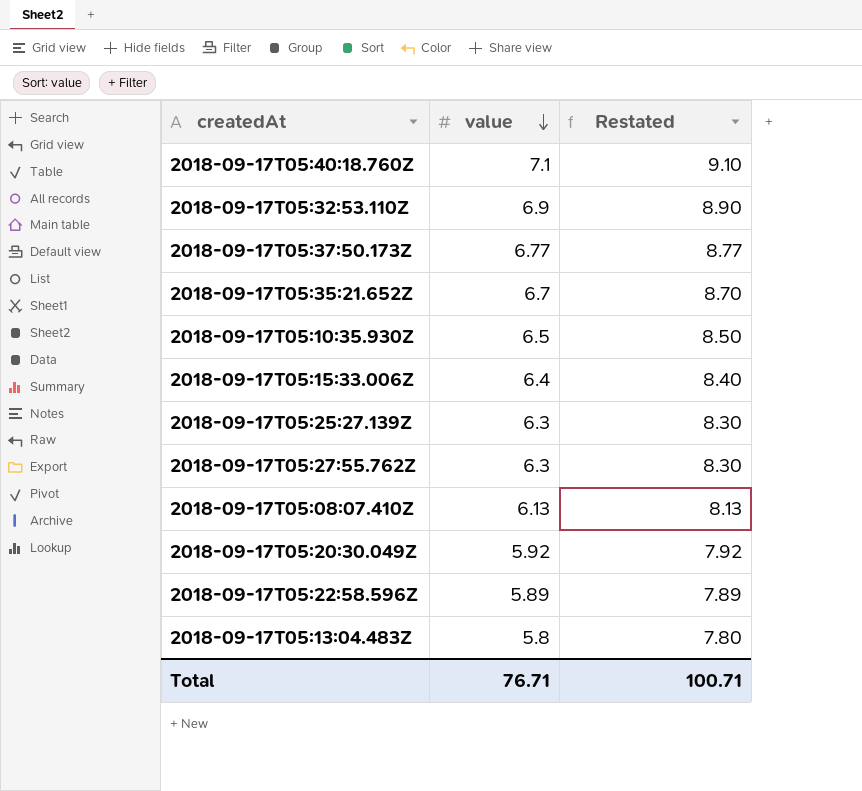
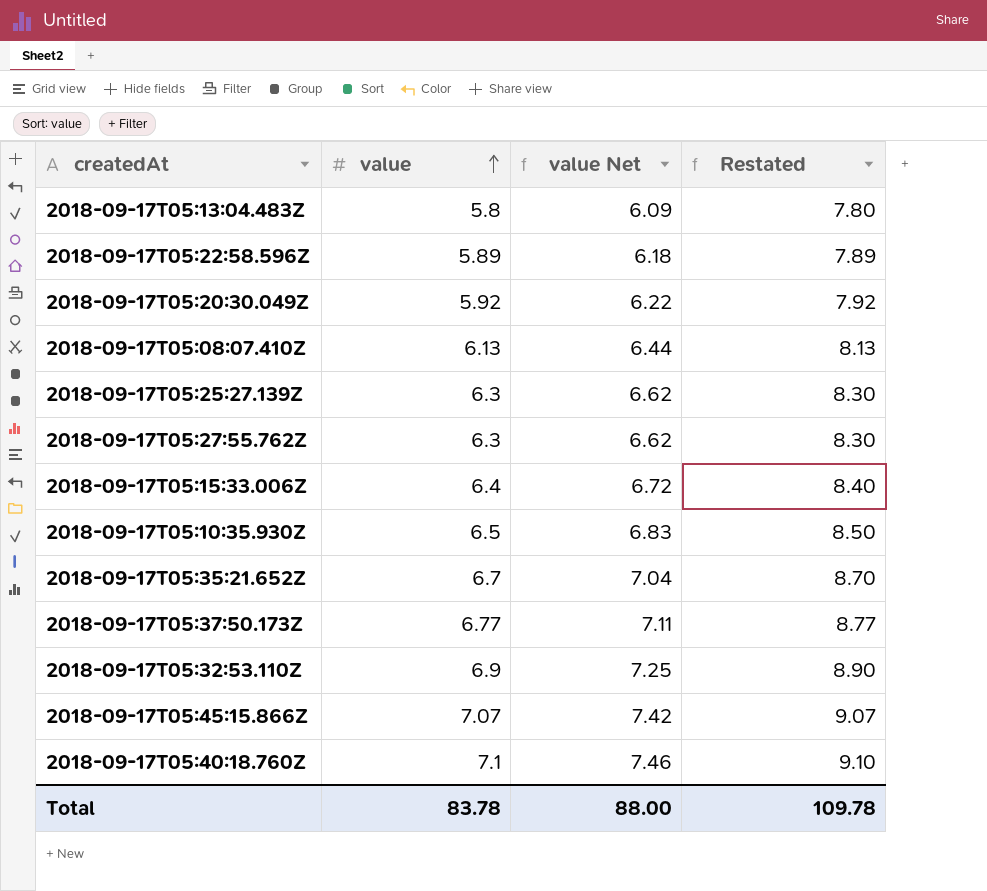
row order: value descending -> value ascending
column value Net | formula: none -> [value] * 1.05
row 2018-09-17T05:45:15.866Z: none -> 7.07 | 7.42 | 9.07
Total | value: 76.71 -> 83.78
Total | Restated: 100.71 -> 109.78

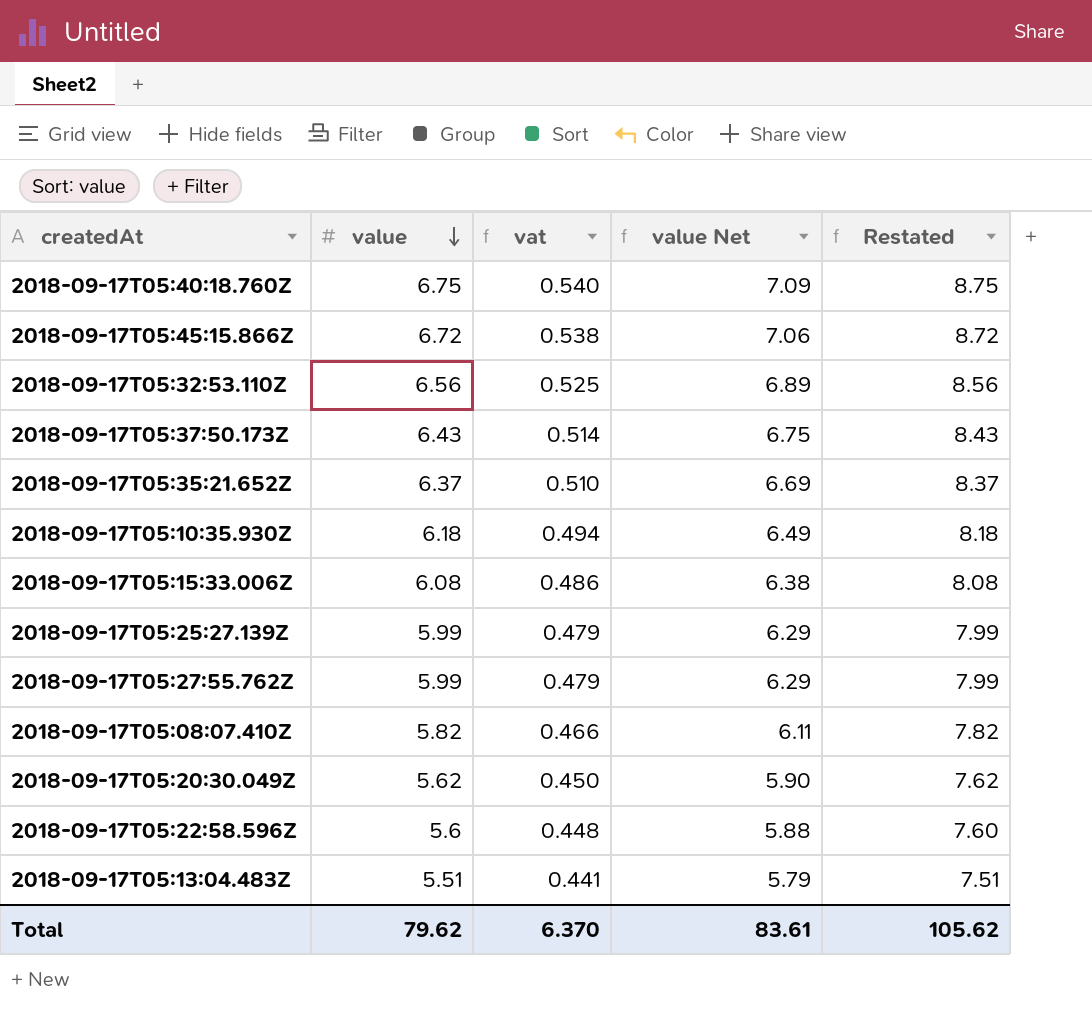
row order: value ascending -> value descending
column vat | formula: none -> [value] * 0.08
2018-09-17T05:40:18.760Z | value: 7.1 -> 6.75
2018-09-17T05:40:18.760Z | value Net: 7.46 -> 7.09
2018-09-17T05:40:18.760Z | Restated: 9.10 -> 8.75
2018-09-17T05:45:15.866Z | value: 7.07 -> 6.72
2018-09-17T05:45:15.866Z | value Net: 7.42 -> 7.06
2018-09-17T05:45:15.866Z | Restated: 9.07 -> 8.72
2018-09-17T05:32:53.110Z | value: 6.9 -> 6.56
2018-09-17T05:32:53.110Z | value Net: 7.25 -> 6.89
2018-09-17T05:32:53.110Z | Restated: 8.90 -> 8.56
2018-09-17T05:37:50.173Z | value: 6.77 -> 6.43
2018-09-17T05:37:50.173Z | value Net: 7.11 -> 6.75
2018-09-17T05:37:50.173Z | Restated: 8.77 -> 8.43
2018-09-17T05:35:21.652Z | value: 6.7 -> 6.37
2018-09-17T05:35:21.652Z | value Net: 7.04 -> 6.69
2018-09-17T05:35:21.652Z | Restated: 8.70 -> 8.37
2018-09-17T05:10:35.930Z | value: 6.5 -> 6.18
2018-09-17T05:10:35.930Z | value Net: 6.83 -> 6.49
2018-09-17T05:10:35.930Z | Restated: 8.50 -> 8.18
2018-09-17T05:15:33.006Z | value: 6.4 -> 6.08
2018-09-17T05:15:33.006Z | value Net: 6.72 -> 6.38
2018-09-17T05:15:33.006Z | Restated: 8.40 -> 8.08
2018-09-17T05:25:27.139Z | value: 6.3 -> 5.99
2018-09-17T05:25:27.139Z | value Net: 6.62 -> 6.29
2018-09-17T05:25:27.139Z | Restated: 8.30 -> 7.99
2018-09-17T05:27:55.762Z | value: 6.3 -> 5.99
2018-09-17T05:27:55.762Z | value Net: 6.62 -> 6.29
2018-09-17T05:27:55.762Z | Restated: 8.30 -> 7.99
2018-09-17T05:08:07.410Z | value: 6.13 -> 5.82
2018-09-17T05:08:07.410Z | value Net: 6.44 -> 6.11
2018-09-17T05:08:07.410Z | Restated: 8.13 -> 7.82
2018-09-17T05:20:30.049Z | value: 5.92 -> 5.62
2018-09-17T05:20:30.049Z | value Net: 6.22 -> 5.90
2018-09-17T05:20:30.049Z | Restated: 7.92 -> 7.62
2018-09-17T05:22:58.596Z | value: 5.89 -> 5.6
2018-09-17T05:22:58.596Z | value Net: 6.18 -> 5.88
2018-09-17T05:22:58.596Z | Restated: 7.89 -> 7.60
2018-09-17T05:13:04.483Z | value: 5.8 -> 5.51
2018-09-17T05:13:04.483Z | value Net: 6.09 -> 5.79
2018-09-17T05:13:04.483Z | Restated: 7.80 -> 7.51
Total | value: 83.78 -> 79.62
Total | value Net: 88.00 -> 83.61
Total | Restated: 109.78 -> 105.62

